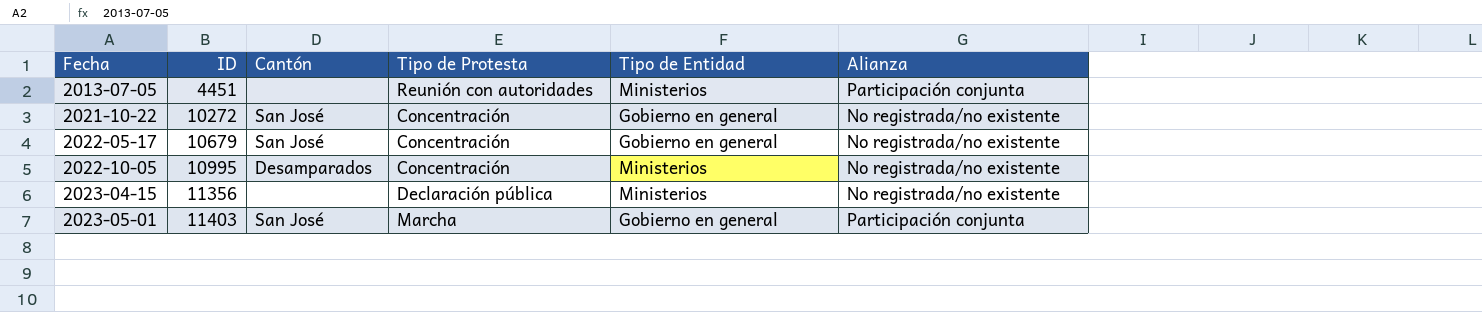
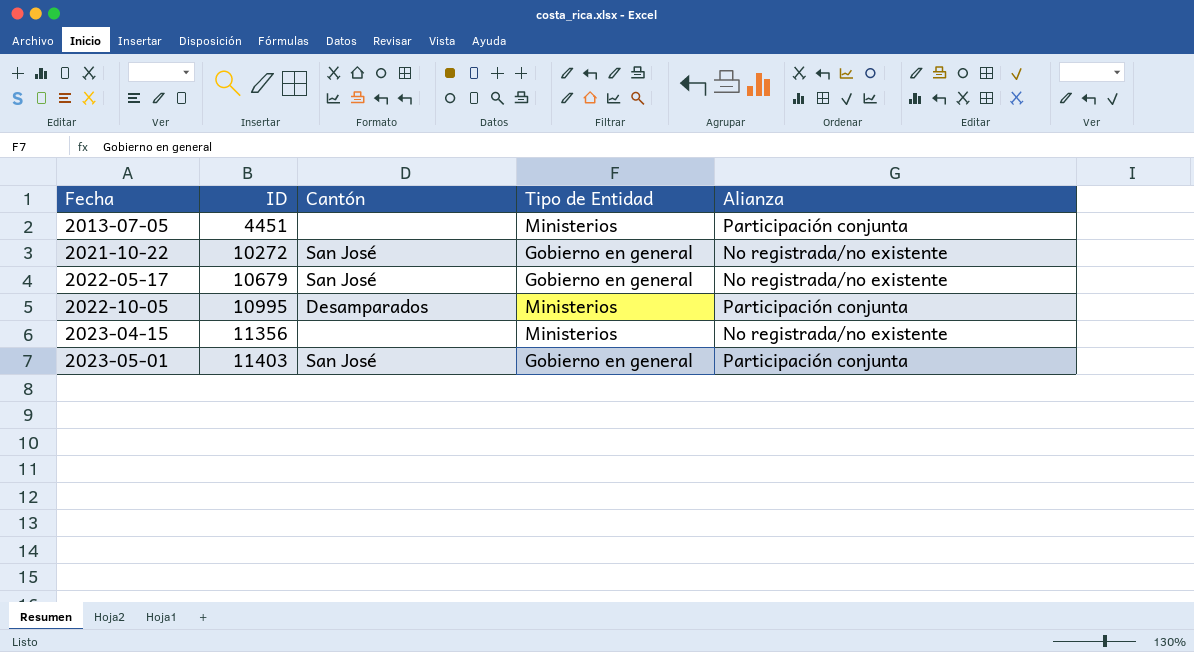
column Tipo de Protesta | position: 4 -> none
2022-10-05 | Alianza: No registrada/no existente -> Participación conjunta

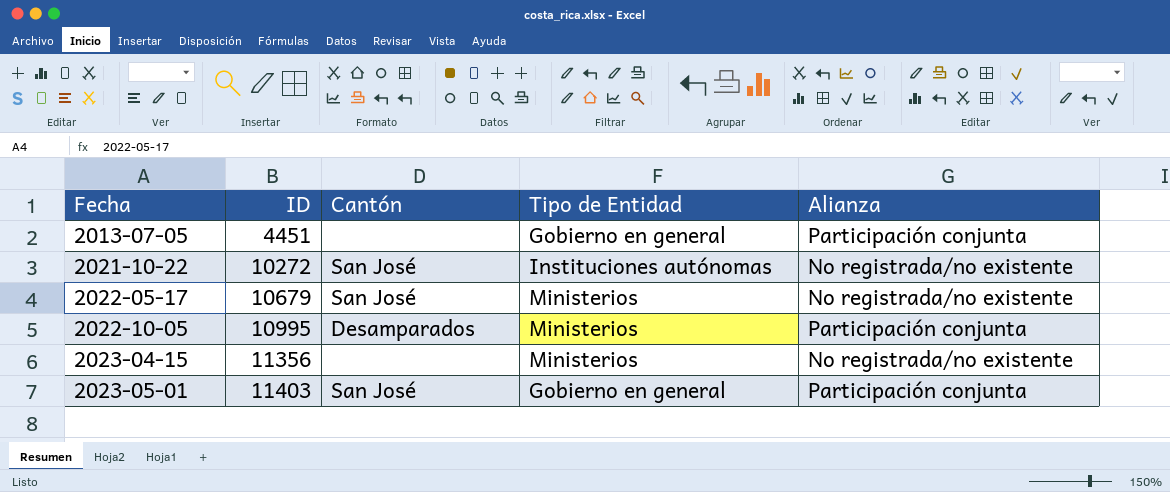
2013-07-05 | Tipo de Entidad: Ministerios -> Gobierno en general
2021-10-22 | Tipo de Entidad: Gobierno en general -> Instituciones autónomas
2022-05-17 | Tipo de Entidad: Gobierno en general -> Ministerios

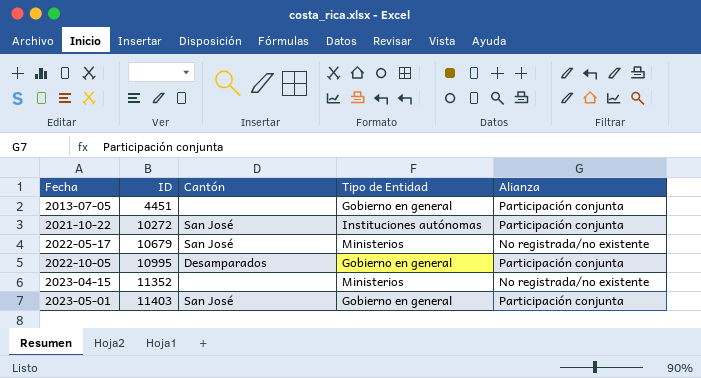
2021-10-22 | Alianza: No registrada/no existente -> Participación conjunta
2022-10-05 | Tipo de Entidad: Ministerios -> Gobierno en general
2023-04-15 | ID: 11356 -> 11352

